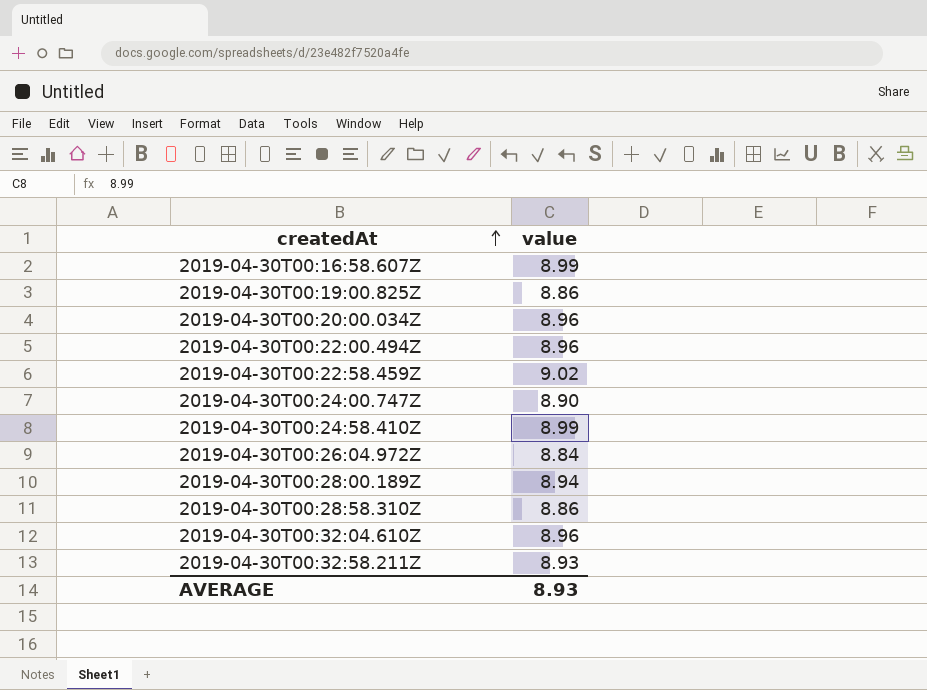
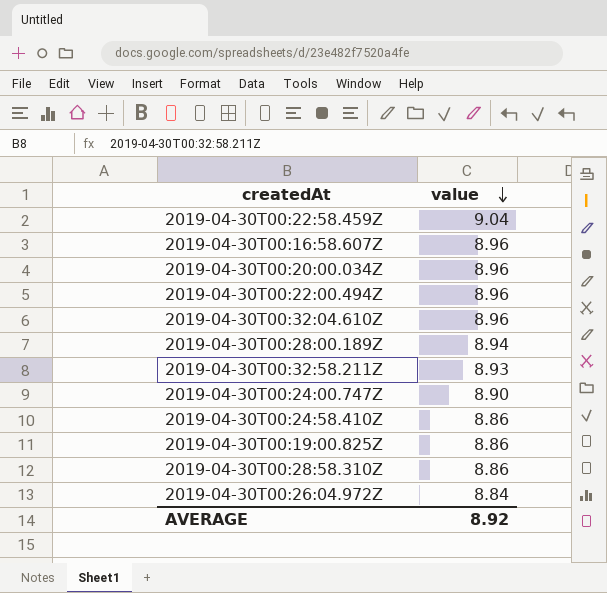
row order: createdAt ascending -> value descending
2019-04-30T00:22:58.459Z | value: 9.02 -> 9.04
2019-04-30T00:16:58.607Z | value: 8.99 -> 8.96
2019-04-30T00:24:58.410Z | value: 8.99 -> 8.86
AVERAGE | value: 8.93 -> 8.92

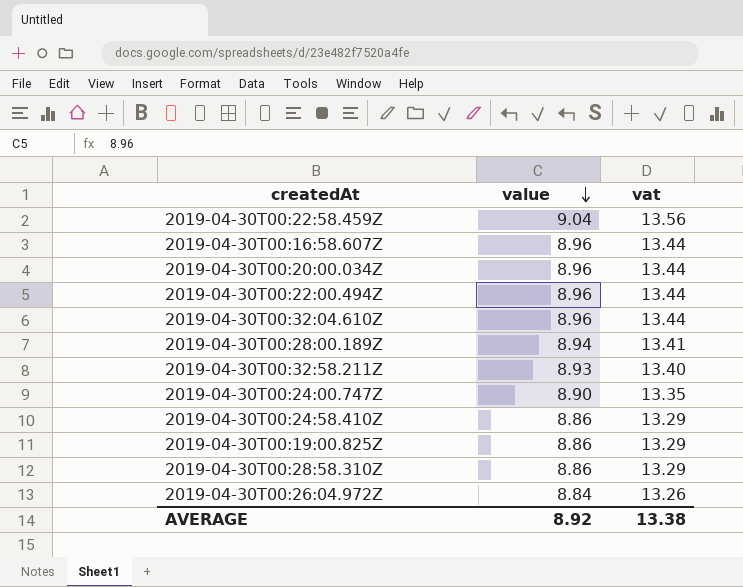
column vat | formula: none -> [value] * 1.5

